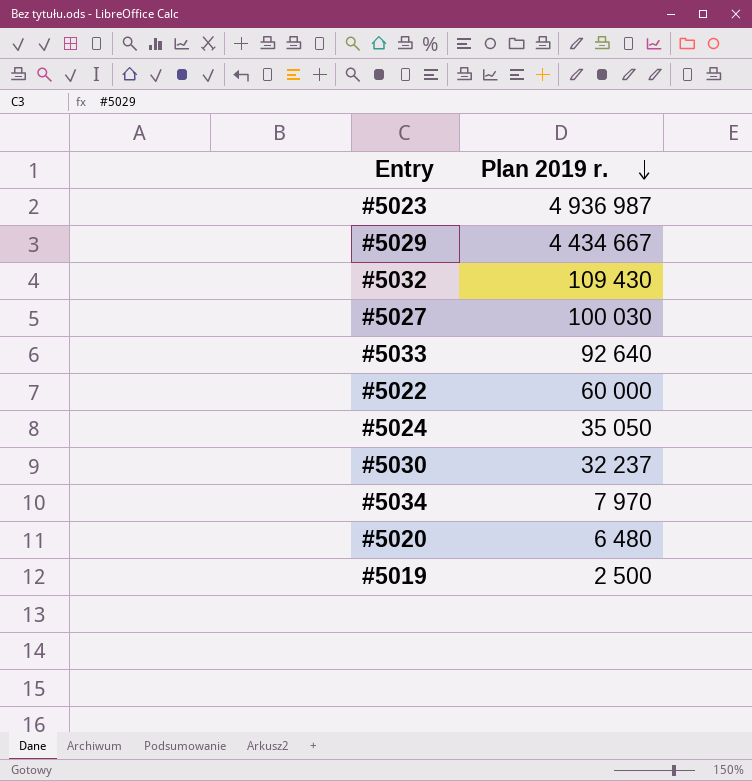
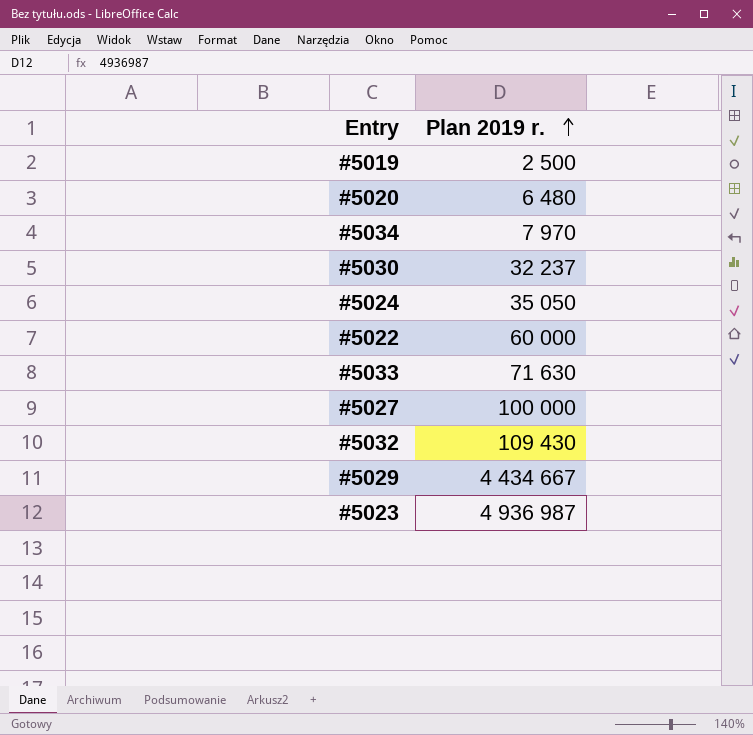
row order: Plan 2019 r. descending -> Plan 2019 r. ascending
#5033 | Plan 2019 r.: 92 640 -> 71 630
#5027 | Plan 2019 r.: 100 030 -> 100 000

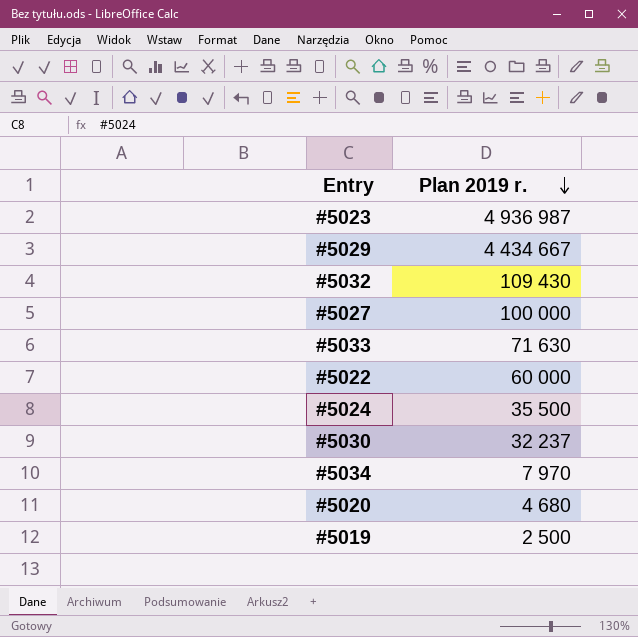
row order: Plan 2019 r. ascending -> Plan 2019 r. descending
#5024 | Plan 2019 r.: 35 050 -> 35 500
#5020 | Plan 2019 r.: 6 480 -> 4 680

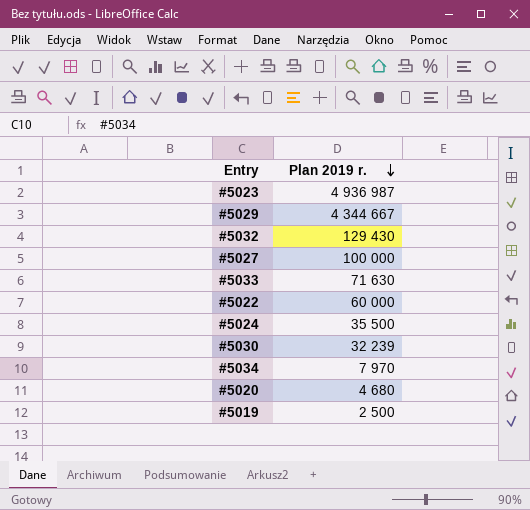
#5029 | Plan 2019 r.: 4 434 667 -> 4 344 667
#5032 | Plan 2019 r.: 109 430 -> 129 430
#5030 | Plan 2019 r.: 32 237 -> 32 239

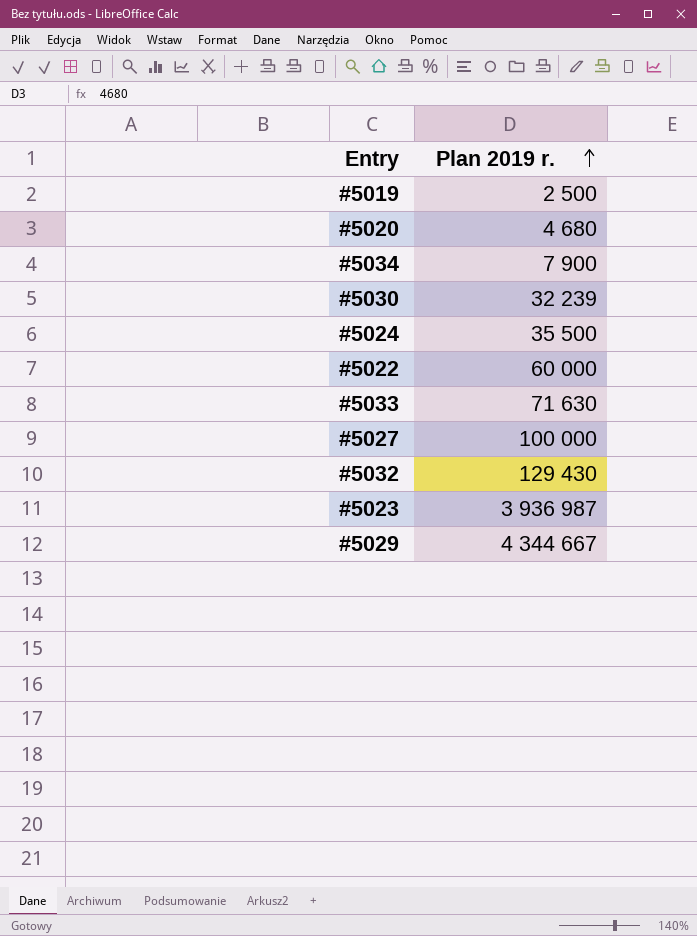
row order: Plan 2019 r. descending -> Plan 2019 r. ascending
#5034 | Plan 2019 r.: 7 970 -> 7 900
#5023 | Plan 2019 r.: 4 936 987 -> 3 936 987

